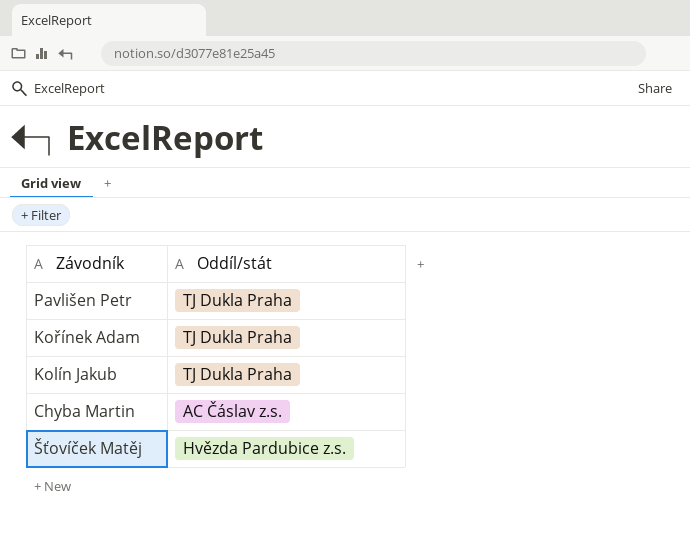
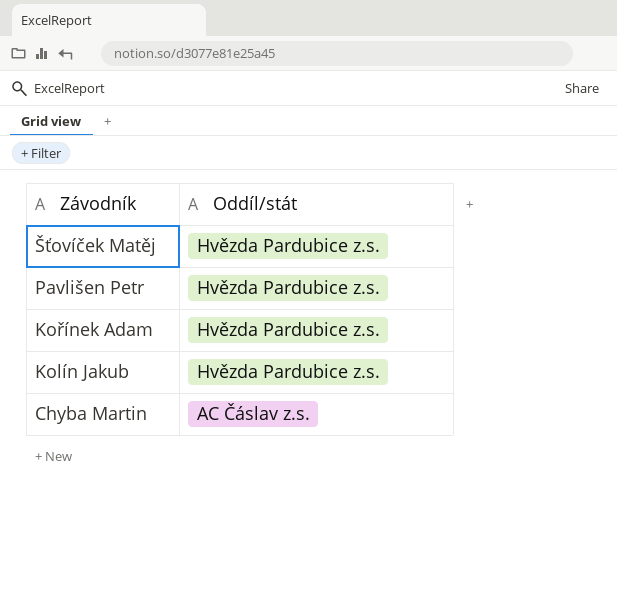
row order: none -> Závodník descending
Pavlišen Petr | Oddíl/stát: TJ Dukla Praha -> Hvězda Pardubice z.s.
Kořínek Adam | Oddíl/stát: TJ Dukla Praha -> Hvězda Pardubice z.s.
Kolín Jakub | Oddíl/stát: TJ Dukla Praha -> Hvězda Pardubice z.s.

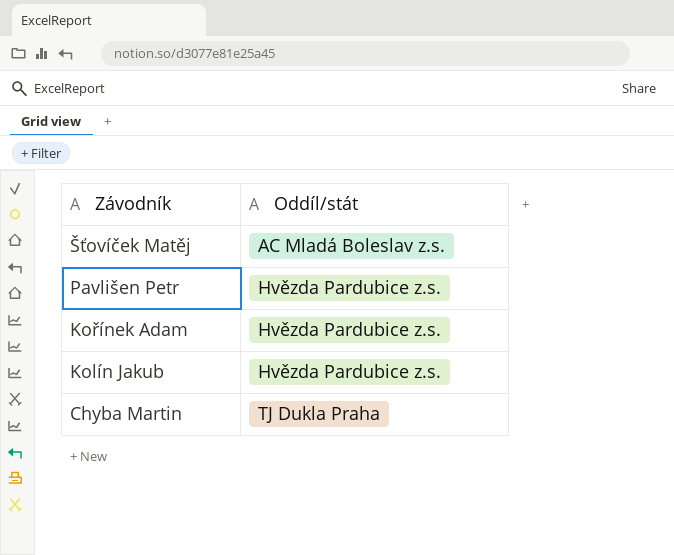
Šťovíček Matěj | Oddíl/stát: Hvězda Pardubice z.s. -> AC Mladá Boleslav z.s.
Chyba Martin | Oddíl/stát: AC Čáslav z.s. -> TJ Dukla Praha

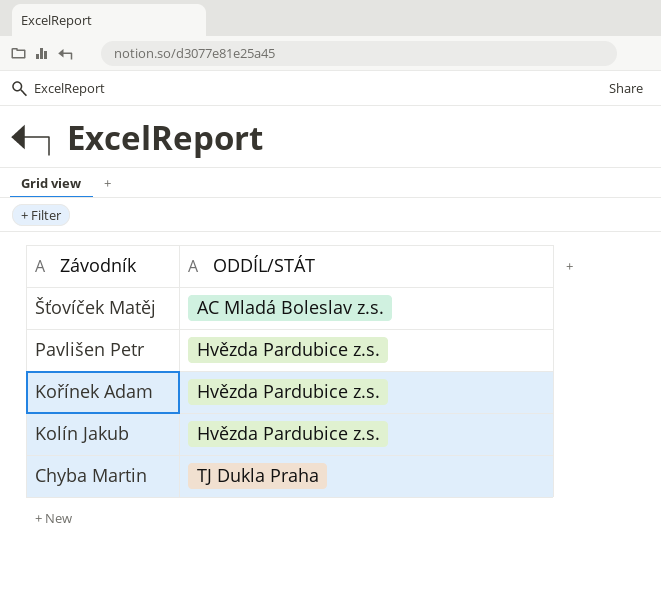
column name: Oddíl/stát -> ODDÍL/STÁT

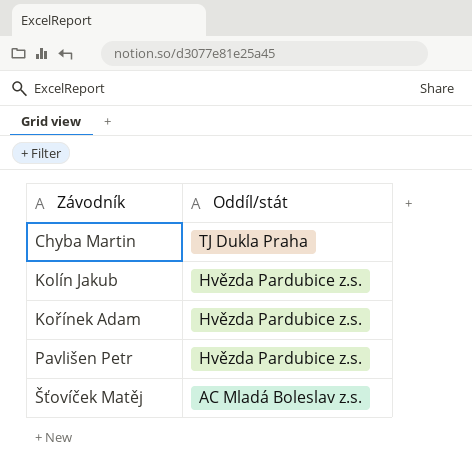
row order: Závodník descending -> Závodník ascending
column name: ODDÍL/STÁT -> Oddíl/stát

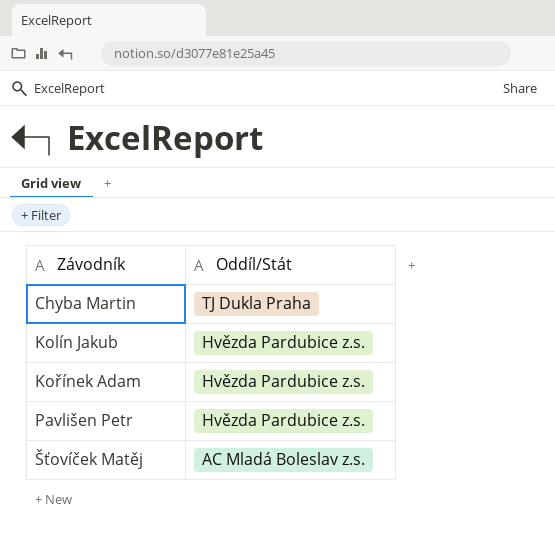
column name: Oddíl/stát -> Oddíl/Stát

